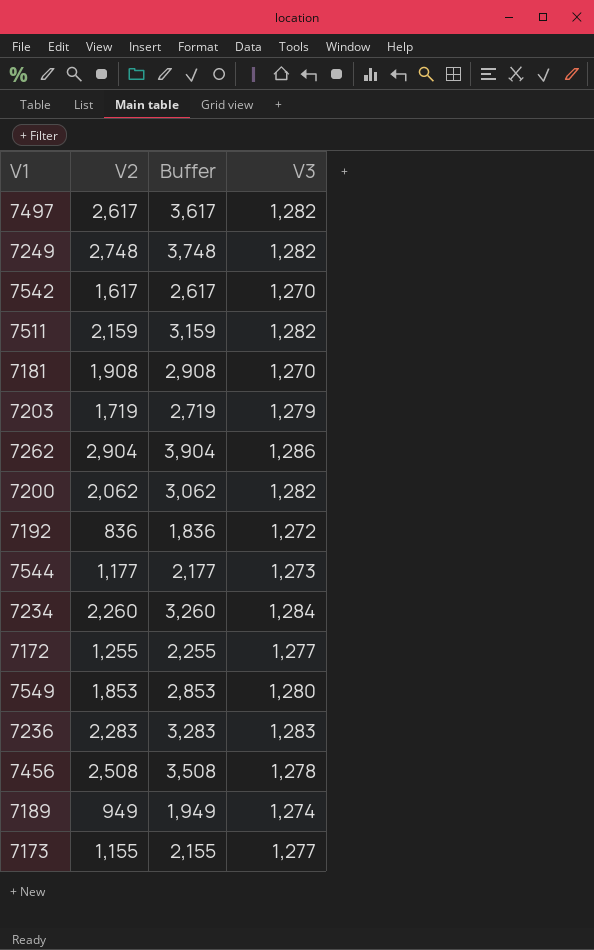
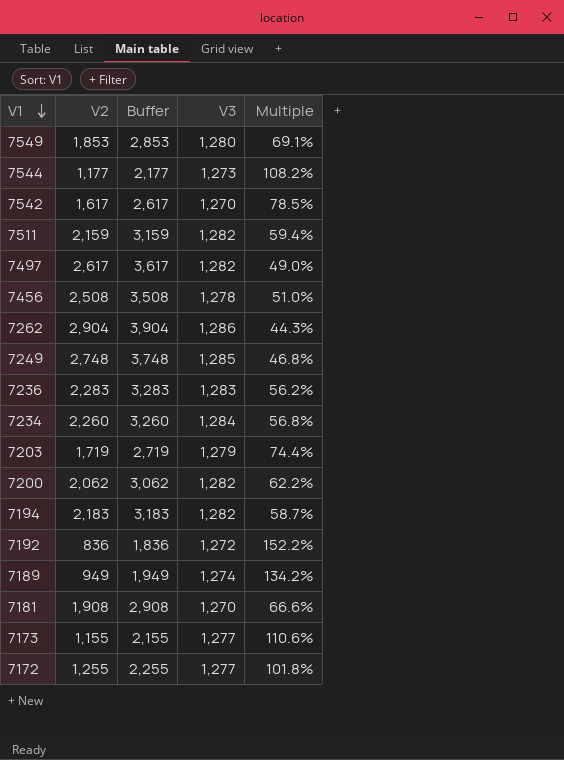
row order: none -> V1 descending
column Multiple | formula: none -> [V3] / [V2]
7249 | V3: 1,282 -> 1,285
row 7194: none -> 2,183 | 3,183 | 1,282 | 58.7%

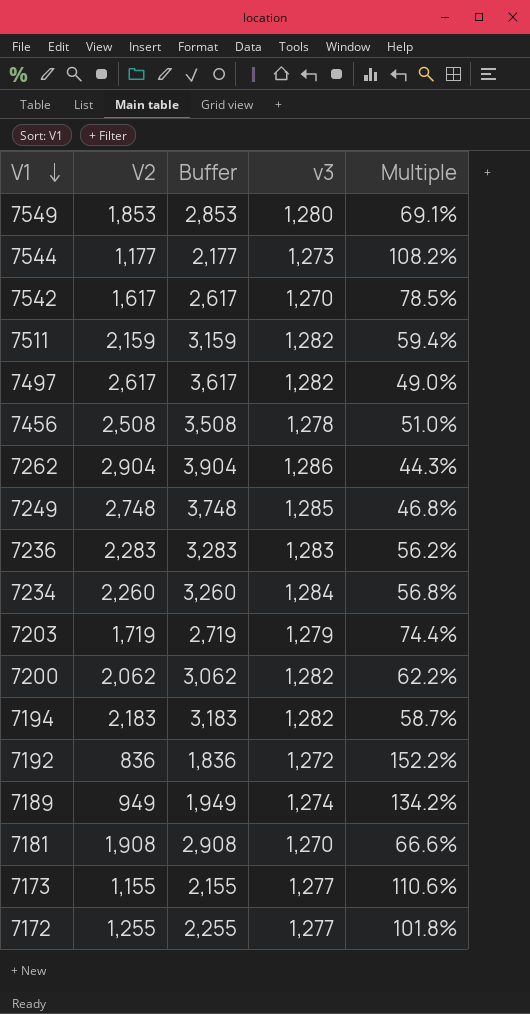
column name: V3 -> v3

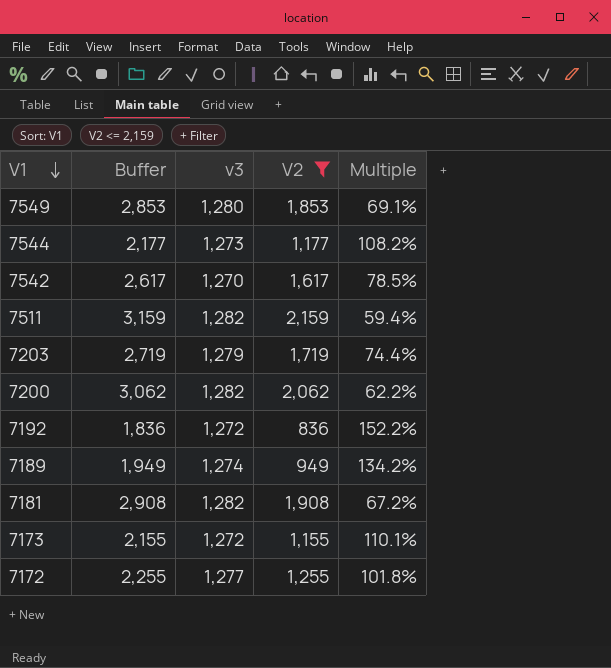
filter: none -> V2 <= 2,159
column V2 | position: 2 -> 4
7181 | v3: 1,270 -> 1,282
7181 | Multiple: 66.6% -> 67.2%
7173 | v3: 1,277 -> 1,272
7173 | Multiple: 110.6% -> 110.1%

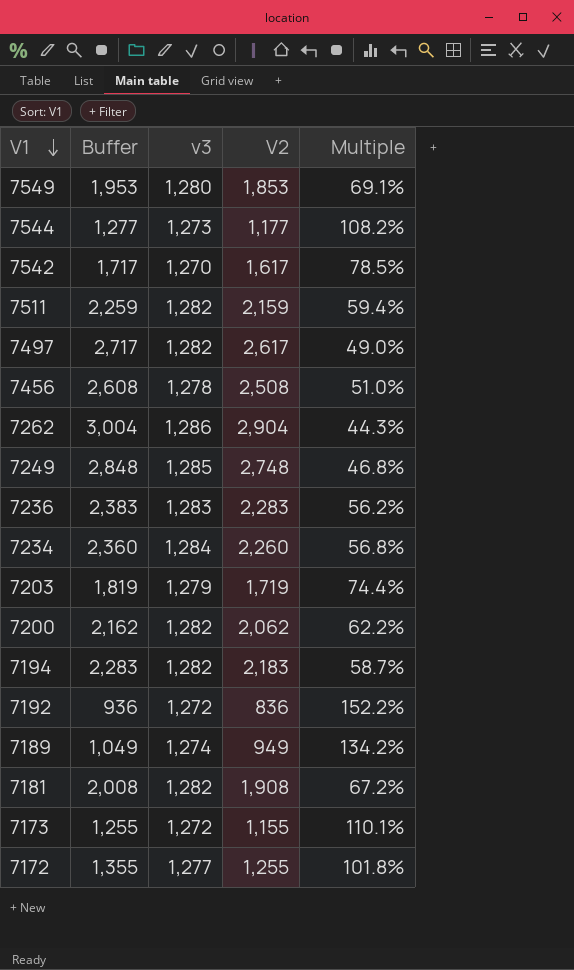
filter: V2 <= 2,159 -> none
column Buffer | formula: [V2] + 1000 -> [V2] + 100

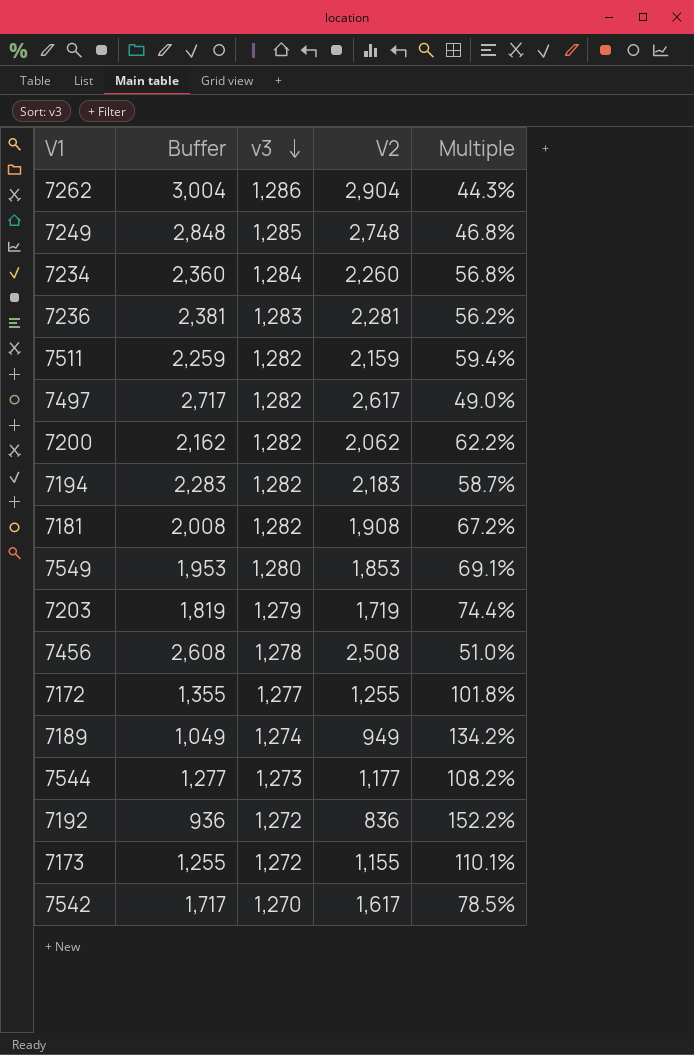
row order: V1 descending -> v3 descending
7236 | Buffer: 2,383 -> 2,381
7236 | V2: 2,283 -> 2,281

